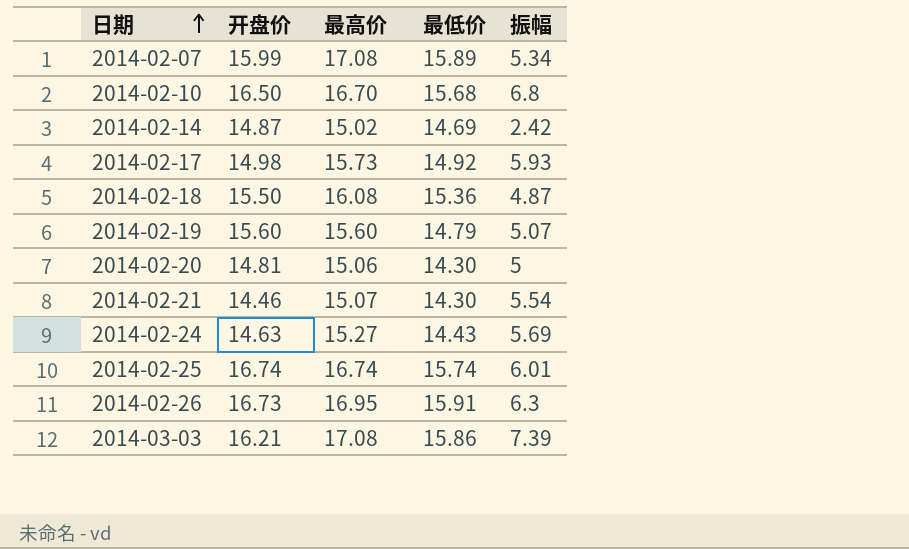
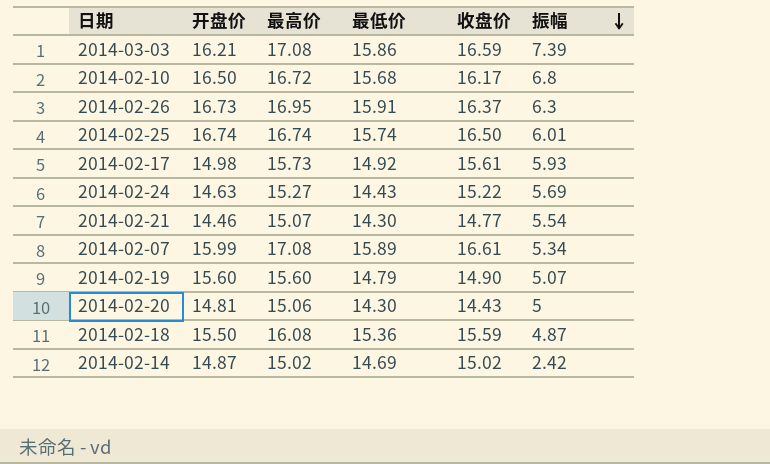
row order: 日期 ascending -> 振幅 descending
column 收盘价 | position: none -> 5
2014-02-10 | 最高价: 16.70 -> 16.72

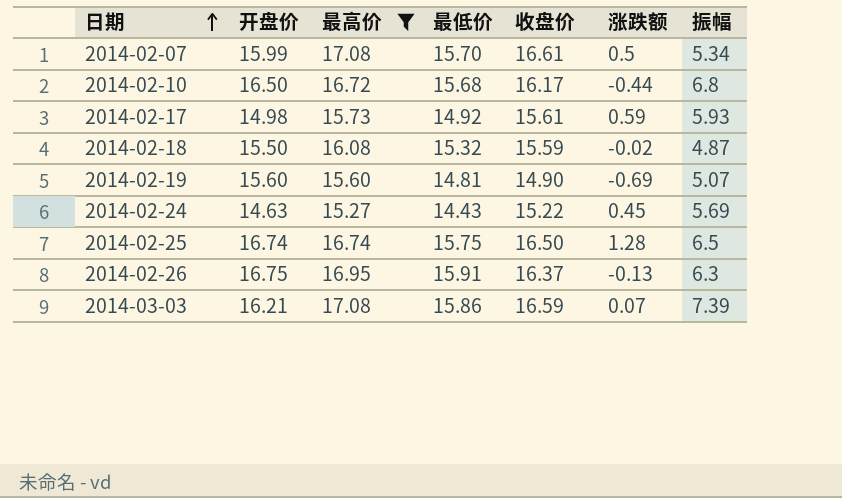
filter: none -> 最高价 >= 15.27
row order: 振幅 descending -> 日期 ascending
column 涨跌额 | position: none -> 6
2014-02-07 | 最低价: 15.89 -> 15.70
2014-02-18 | 最低价: 15.36 -> 15.32
2014-02-19 | 最低价: 14.79 -> 14.81
2014-02-25 | 最低价: 15.74 -> 15.75
2014-02-25 | 振幅: 6.01 -> 6.5
2014-02-26 | 开盘价: 16.73 -> 16.75

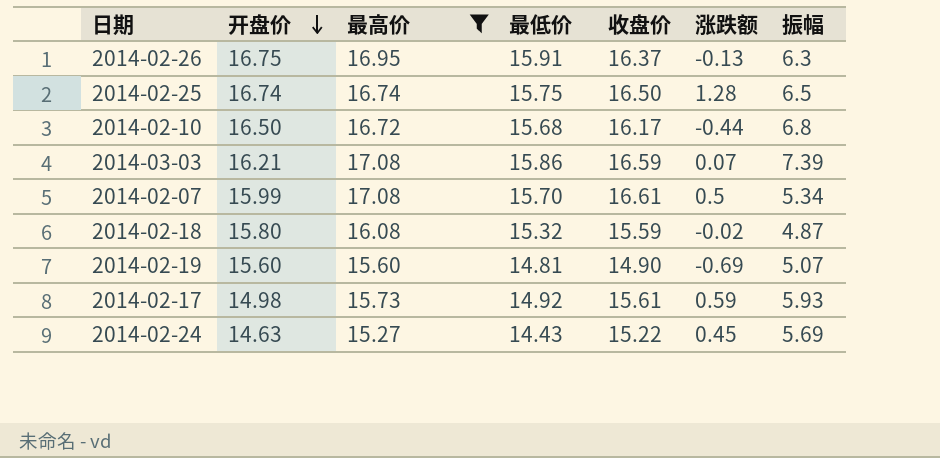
row order: 日期 ascending -> 开盘价 descending
2014-02-18 | 开盘价: 15.50 -> 15.80

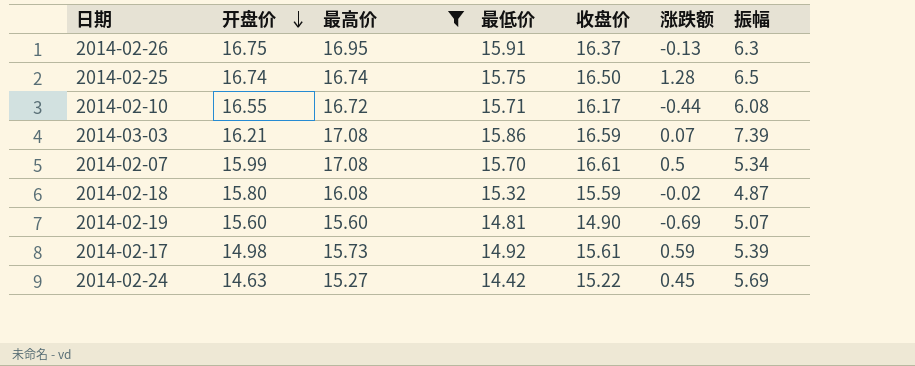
2014-02-10 | 开盘价: 16.50 -> 16.55
2014-02-10 | 最低价: 15.68 -> 15.71
2014-02-10 | 振幅: 6.8 -> 6.08
2014-02-17 | 振幅: 5.93 -> 5.39
2014-02-24 | 最低价: 14.43 -> 14.42

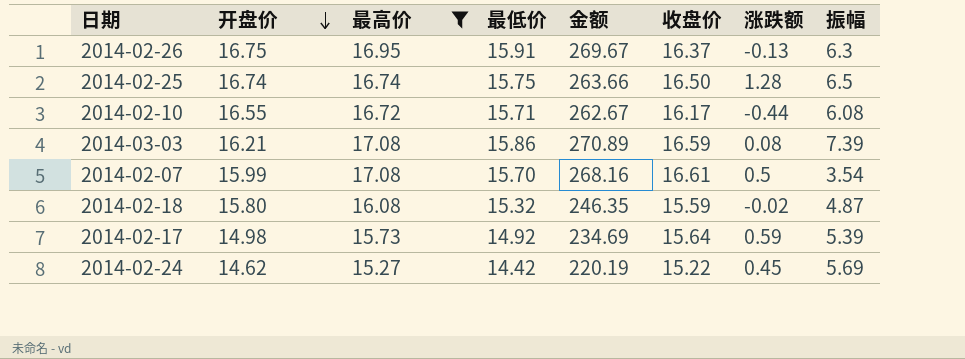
column 金额 | formula: none -> [最高价] * [最低价]
row 2014-02-19: 15.60 | 15.60 | 14.81 | 14.90 | -0.69 | 5.07 -> none
2014-03-03 | 涨跌额: 0.07 -> 0.08
2014-02-07 | 振幅: 5.34 -> 3.54
2014-02-17 | 收盘价: 15.61 -> 15.64
2014-02-24 | 开盘价: 14.63 -> 14.62

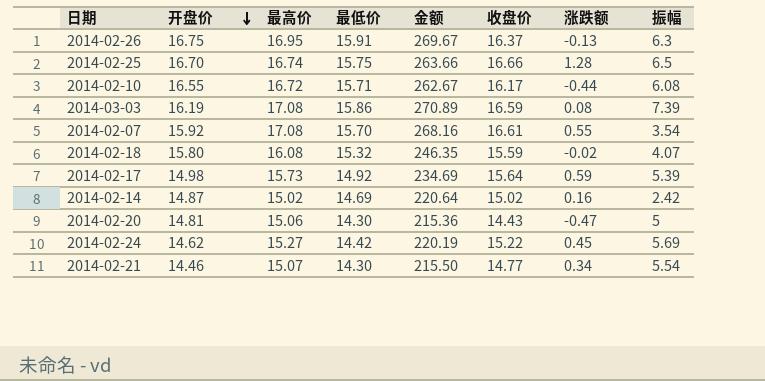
filter: 最高价 >= 15.27 -> none
2014-02-25 | 开盘价: 16.74 -> 16.70
2014-02-25 | 收盘价: 16.50 -> 16.66
2014-03-03 | 开盘价: 16.21 -> 16.19
2014-02-07 | 开盘价: 15.99 -> 15.92
2014-02-07 | 涨跌额: 0.5 -> 0.55
2014-02-18 | 振幅: 4.87 -> 4.07

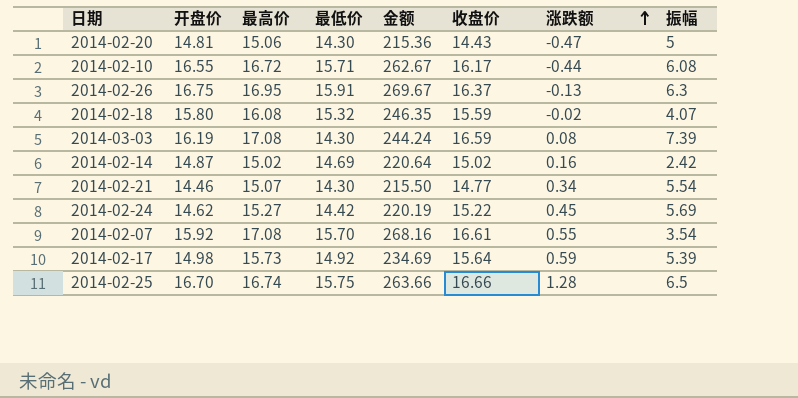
row order: 开盘价 descending -> 涨跌额 ascending
2014-03-03 | 最低价: 15.86 -> 14.30
2014-03-03 | 金额: 270.89 -> 244.24

